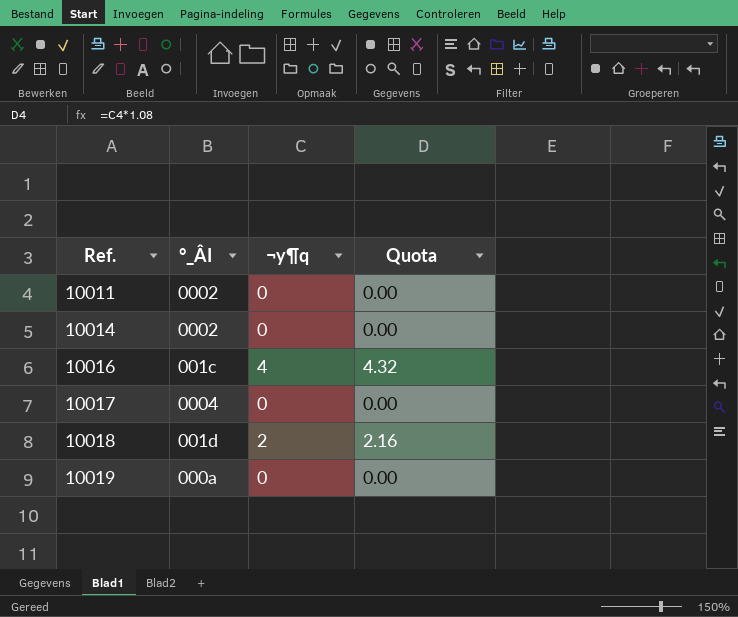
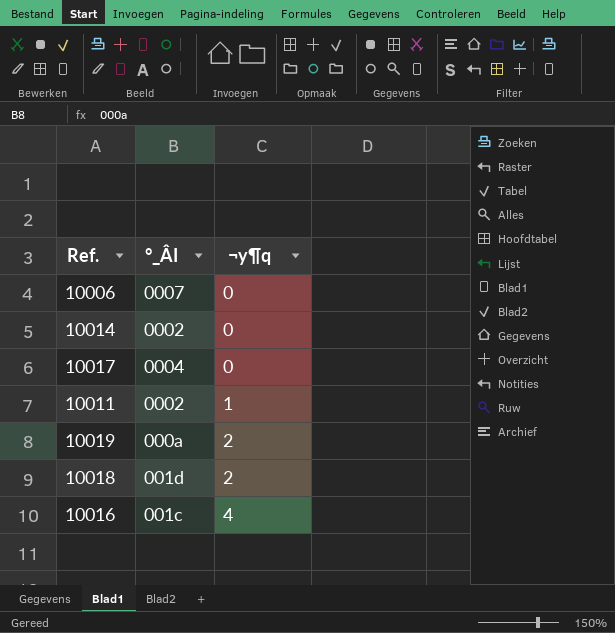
row order: Ref. ascending -> ¬y¶q ascending
column Quota | formula: [¬y¶q] * 1.08 -> none
row 10006: none -> 0007 | 0
10011 | ¬y¶q: 0 -> 1
10019 | ¬y¶q: 0 -> 2

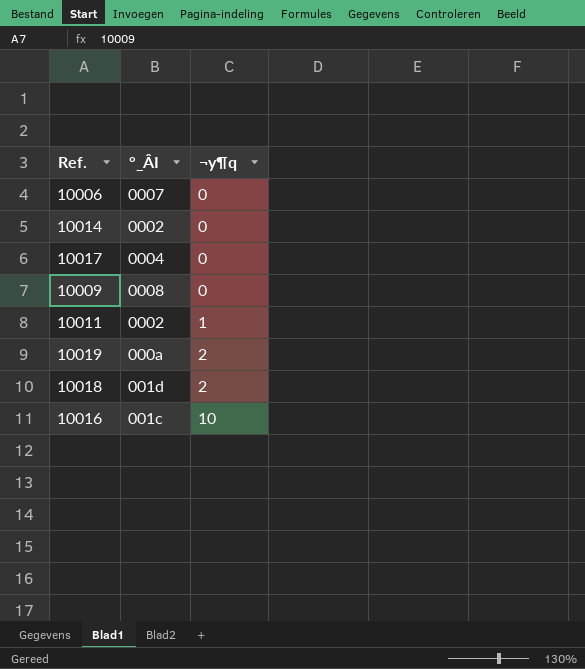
row 10009: none -> 0008 | 0
10016 | ¬y¶q: 4 -> 10

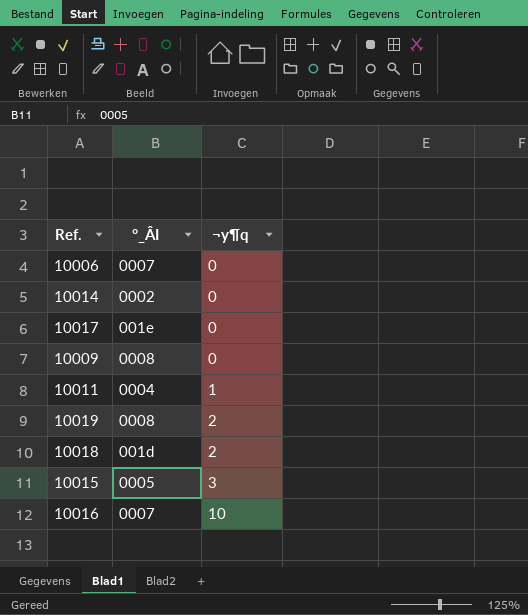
10017 | °_ÂI: 0004 -> 001e
10011 | °_ÂI: 0002 -> 0004
10019 | °_ÂI: 000a -> 0008
row 10015: none -> 0005 | 3
10016 | °_ÂI: 001c -> 0007

